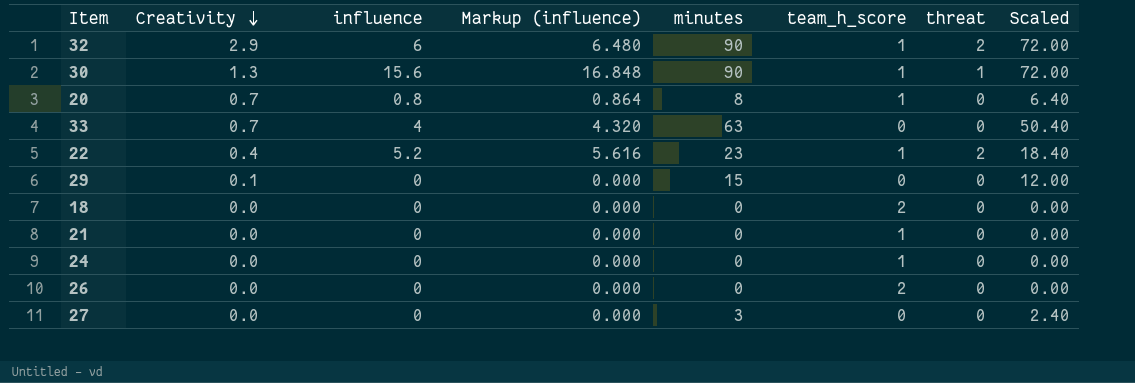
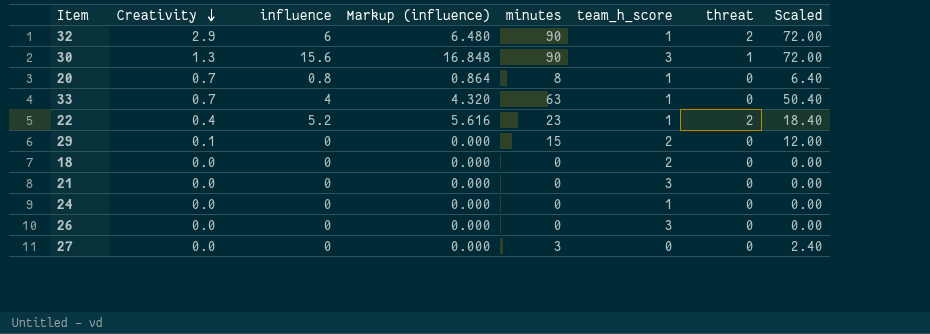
30 | team_h_score: 1 -> 3
33 | team_h_score: 0 -> 1
29 | team_h_score: 0 -> 2
21 | team_h_score: 1 -> 3
26 | team_h_score: 2 -> 3

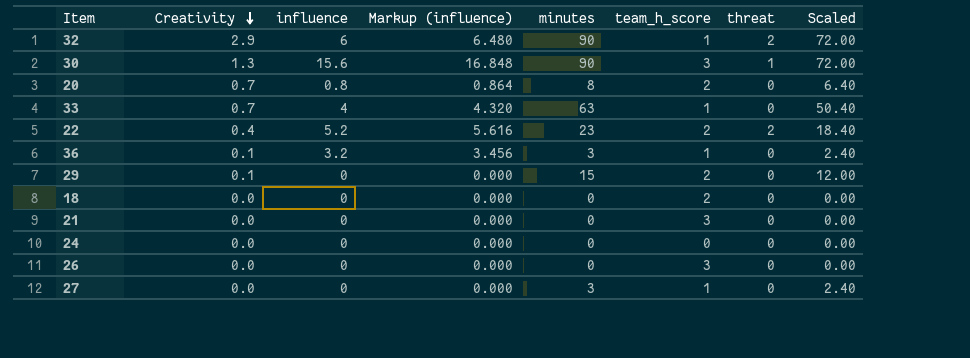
20 | team_h_score: 1 -> 2
22 | team_h_score: 1 -> 2
row 36: none -> 0.1 | 3.2 | 3.456 | 3 | 1 | 0 | 2.40
24 | team_h_score: 1 -> 0
27 | team_h_score: 0 -> 1

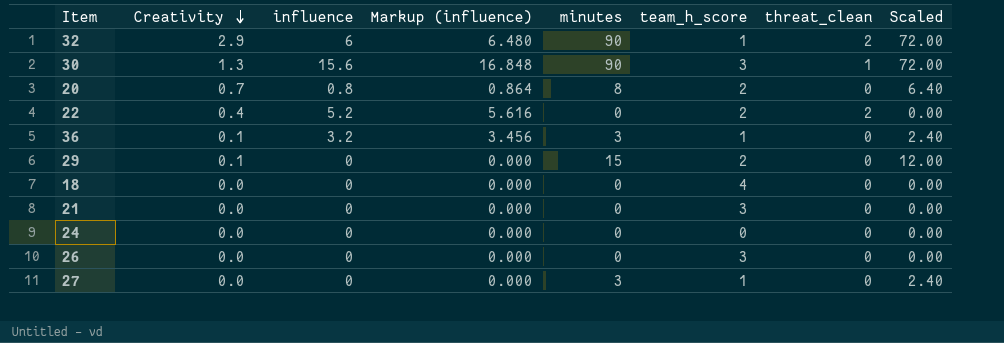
column name: threat -> threat_clean
row 33: 0.7 | 4 | 4.320 | 63 | 1 | 0 | 50.40 -> none
22 | minutes: 23 -> 0
22 | Scaled: 18.40 -> 0.00
18 | team_h_score: 2 -> 4

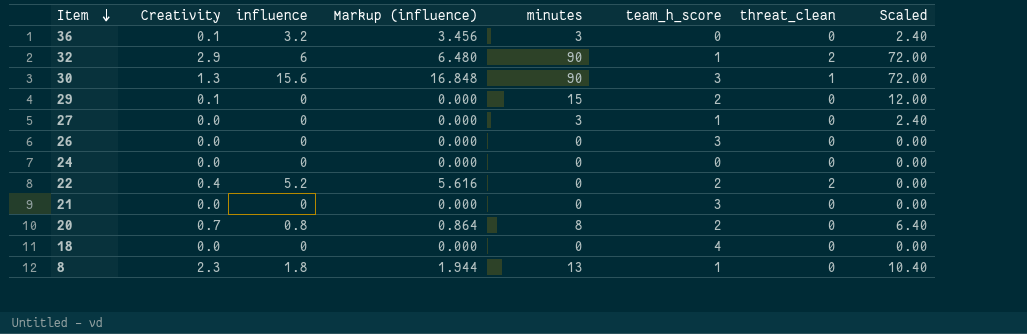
row order: Creativity descending -> Item descending
36 | team_h_score: 1 -> 0
row 8: none -> 2.3 | 1.8 | 1.944 | 13 | 1 | 0 | 10.40

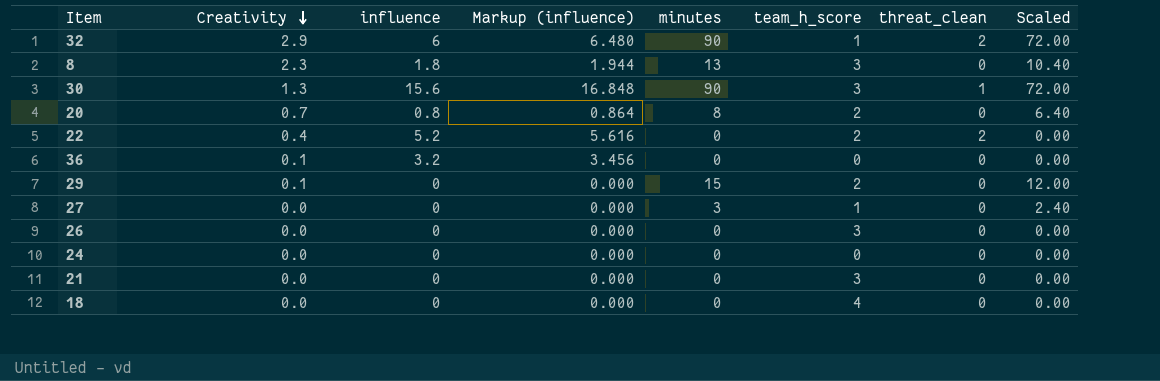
row order: Item descending -> Creativity descending
8 | team_h_score: 1 -> 3
36 | minutes: 3 -> 0
36 | Scaled: 2.40 -> 0.00

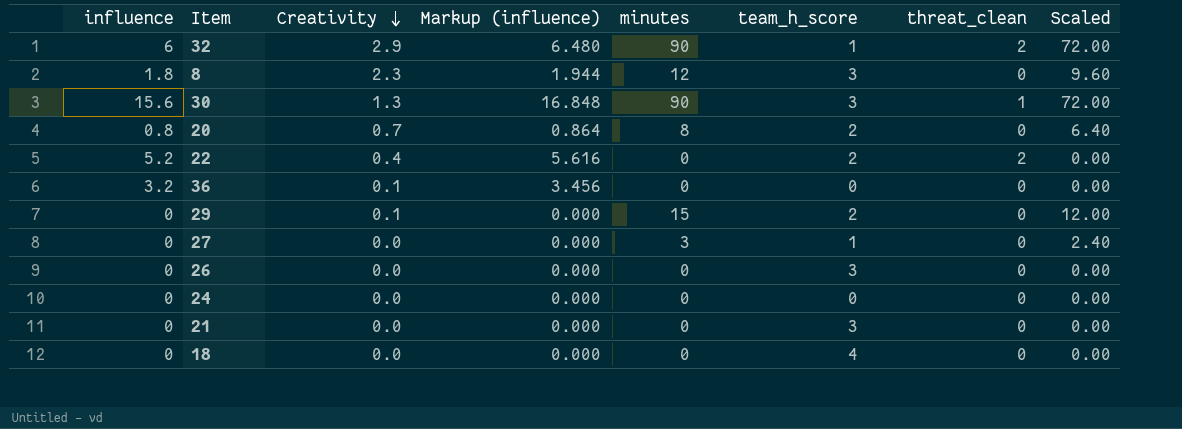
column influence | position: 3 -> 1
8 | minutes: 13 -> 12
8 | Scaled: 10.40 -> 9.60

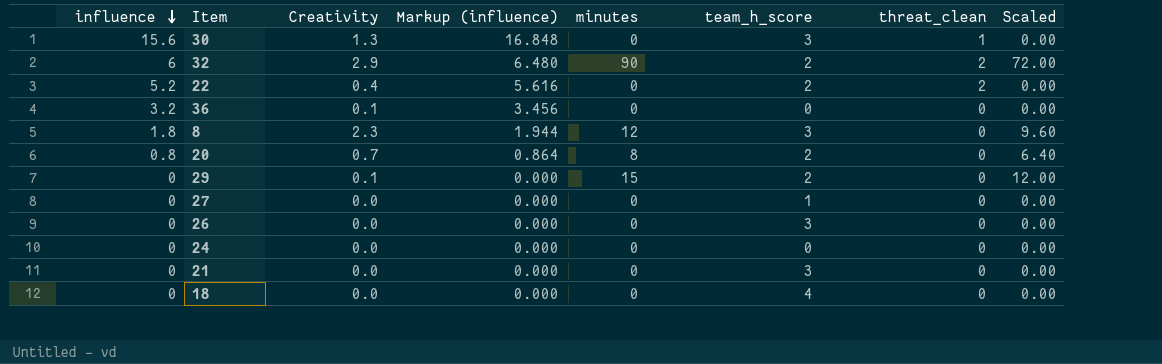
row order: Creativity descending -> influence descending
30 | minutes: 90 -> 0
30 | Scaled: 72.00 -> 0.00
32 | team_h_score: 1 -> 2
27 | minutes: 3 -> 0
27 | Scaled: 2.40 -> 0.00

